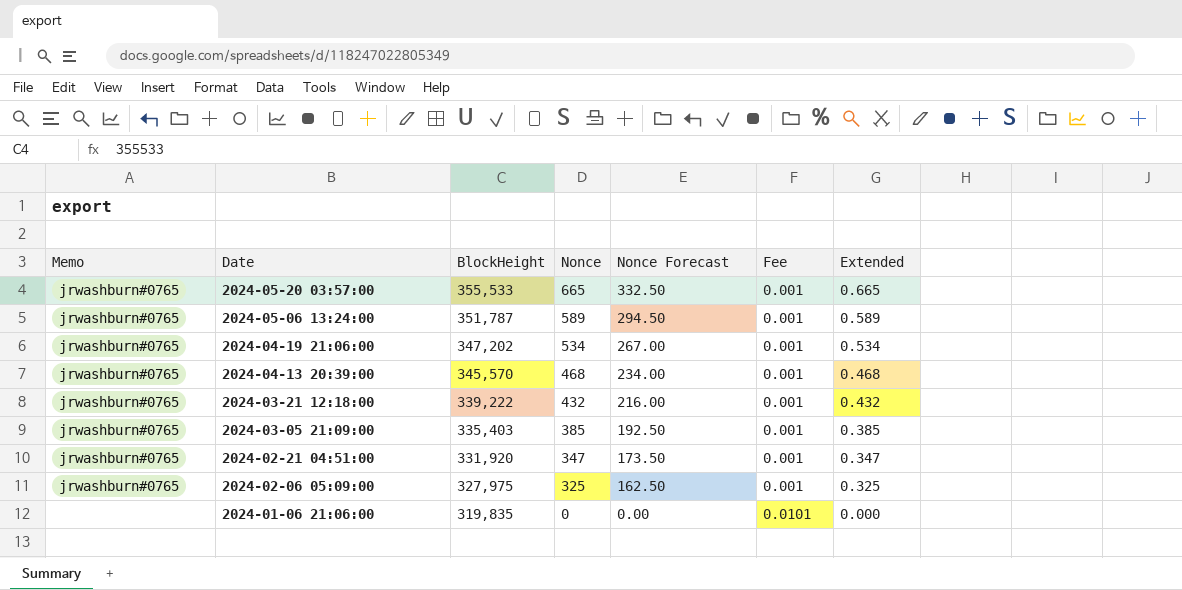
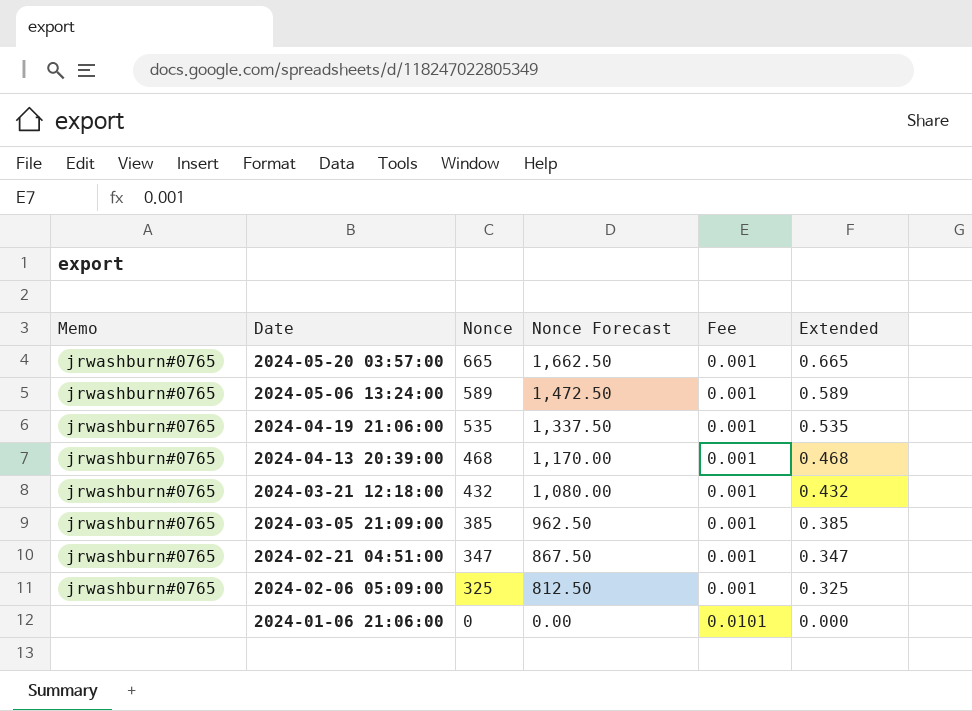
column BlockHeight | position: 3 -> none
column Nonce Forecast | formula: [Nonce] * 0.5 -> [Nonce] * 2.5
2024-04-19 21:06:00 | Nonce: 534 -> 535
2024-04-19 21:06:00 | Extended: 0.534 -> 0.535

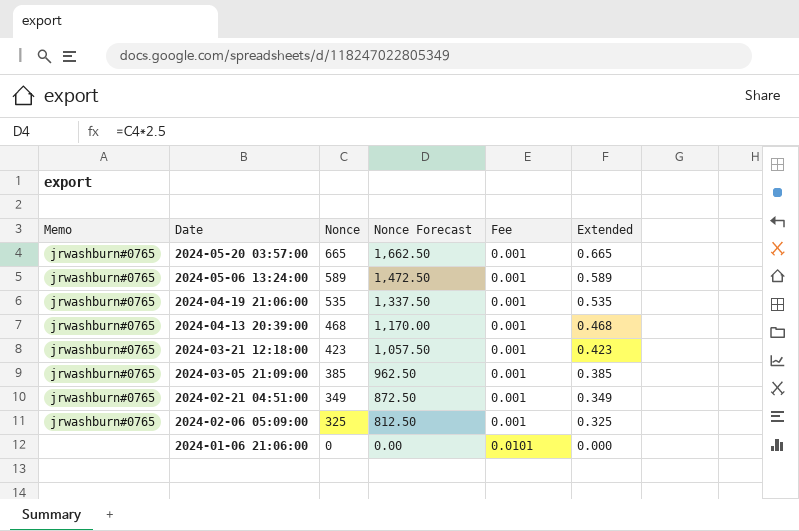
2024-03-21 12:18:00 | Nonce: 432 -> 423
2024-03-21 12:18:00 | Nonce Forecast: 1,080.00 -> 1,057.50
2024-03-21 12:18:00 | Extended: 0.432 -> 0.423
2024-02-21 04:51:00 | Nonce: 347 -> 349
2024-02-21 04:51:00 | Nonce Forecast: 867.50 -> 872.50
2024-02-21 04:51:00 | Extended: 0.347 -> 0.349

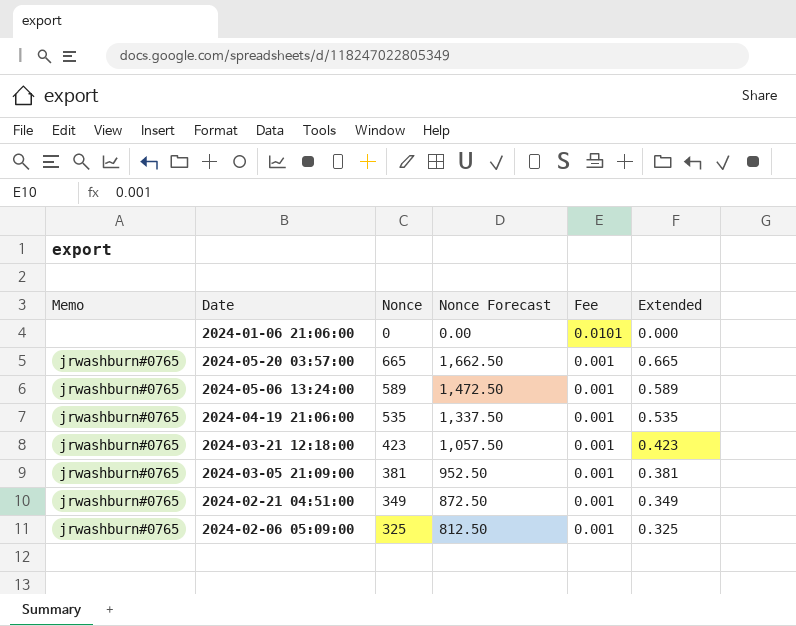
row order: Date descending -> Fee descending
row 2024-04-13 20:39:00: jrwashburn#0765 | 468 | 1,170.00 | 0.001 | 0.468 -> none
2024-03-05 21:09:00 | Nonce: 385 -> 381
2024-03-05 21:09:00 | Nonce Forecast: 962.50 -> 952.50
2024-03-05 21:09:00 | Extended: 0.385 -> 0.381

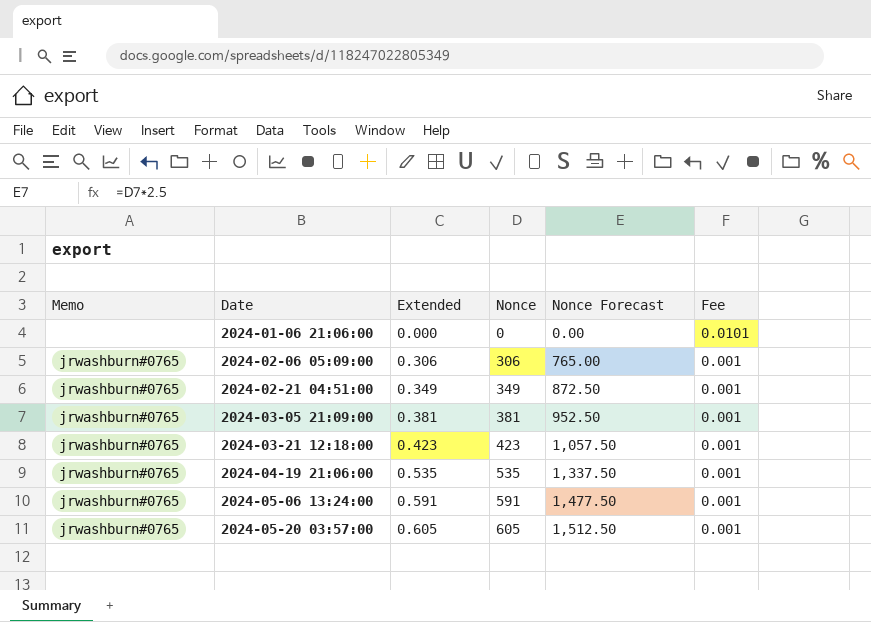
row order: Fee descending -> Date ascending
column Extended | position: 6 -> 3
2024-02-06 05:09:00 | Extended: 0.325 -> 0.306
2024-02-06 05:09:00 | Nonce: 325 -> 306
2024-02-06 05:09:00 | Nonce Forecast: 812.50 -> 765.00
2024-05-06 13:24:00 | Extended: 0.589 -> 0.591
2024-05-06 13:24:00 | Nonce: 589 -> 591
2024-05-06 13:24:00 | Nonce Forecast: 1,472.50 -> 1,477.50
2024-05-20 03:57:00 | Extended: 0.665 -> 0.605
2024-05-20 03:57:00 | Nonce: 665 -> 605
2024-05-20 03:57:00 | Nonce Forecast: 1,662.50 -> 1,512.50

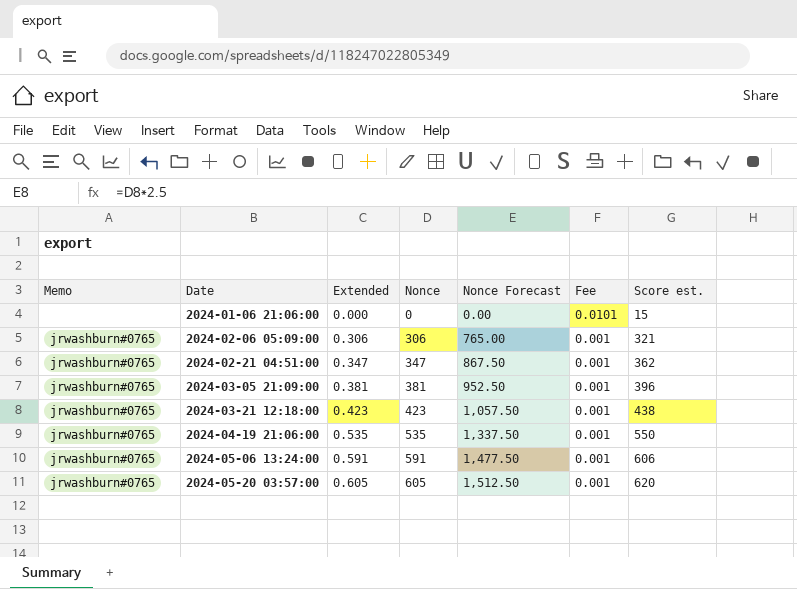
column Score est. | formula: none -> [Nonce] + 15
2024-02-21 04:51:00 | Extended: 0.349 -> 0.347
2024-02-21 04:51:00 | Nonce: 349 -> 347
2024-02-21 04:51:00 | Nonce Forecast: 872.50 -> 867.50

